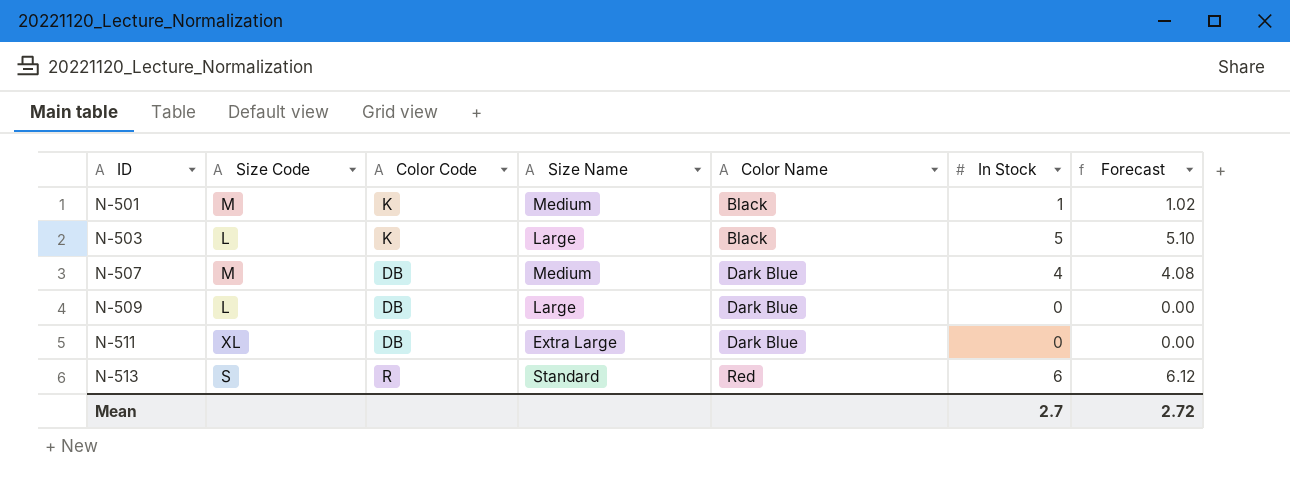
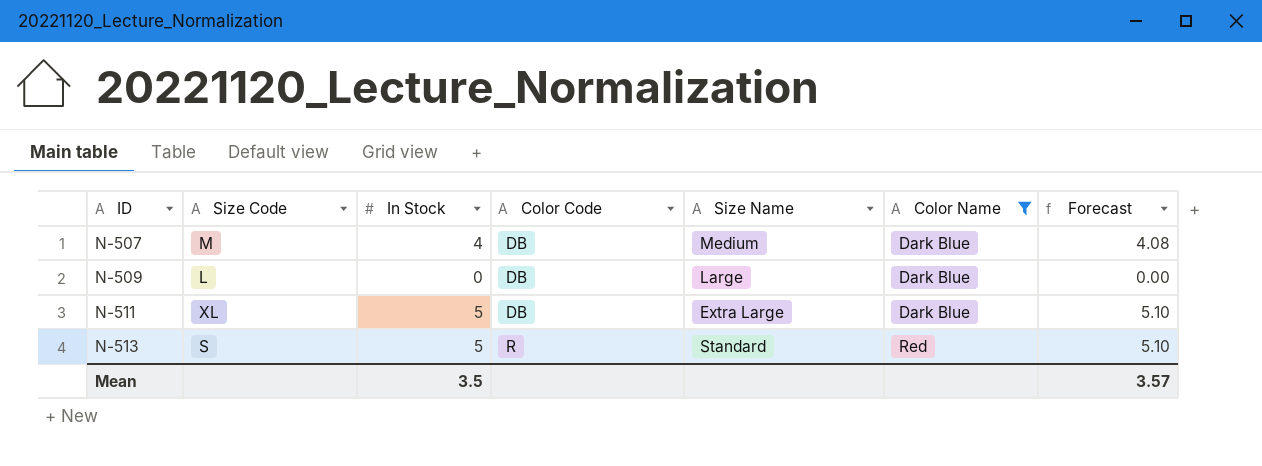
filter: none -> Color Name != Black
column In Stock | position: 6 -> 3
N-511 | In Stock: 0 -> 5
N-511 | Forecast: 0.00 -> 5.10
N-513 | In Stock: 6 -> 5
N-513 | Forecast: 6.12 -> 5.10
Mean | In Stock: 2.7 -> 3.5
Mean | Forecast: 2.72 -> 3.57

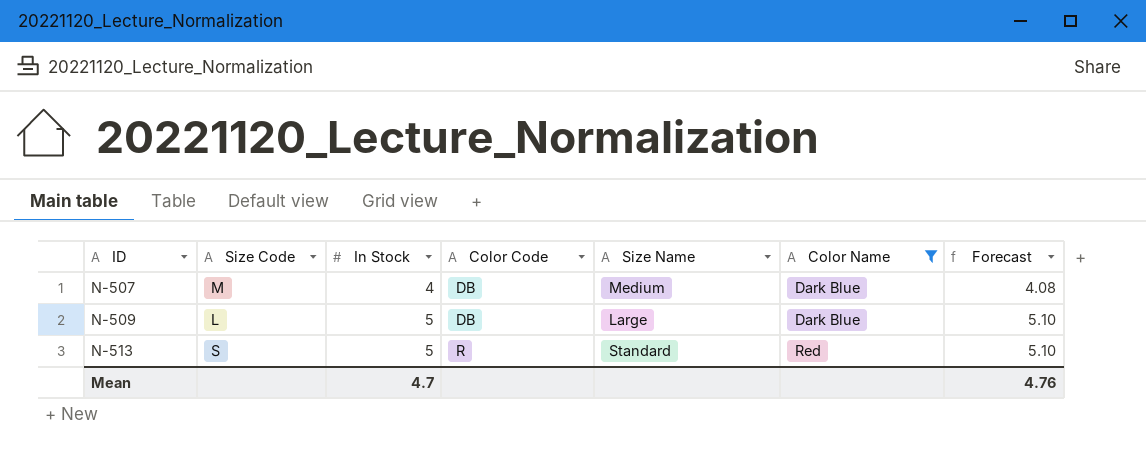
row N-511: XL | 5 | DB | Extra Large | Dark Blue | 5.10 -> none
N-509 | In Stock: 0 -> 5
N-509 | Forecast: 0.00 -> 5.10
Mean | In Stock: 3.5 -> 4.7
Mean | Forecast: 3.57 -> 4.76

